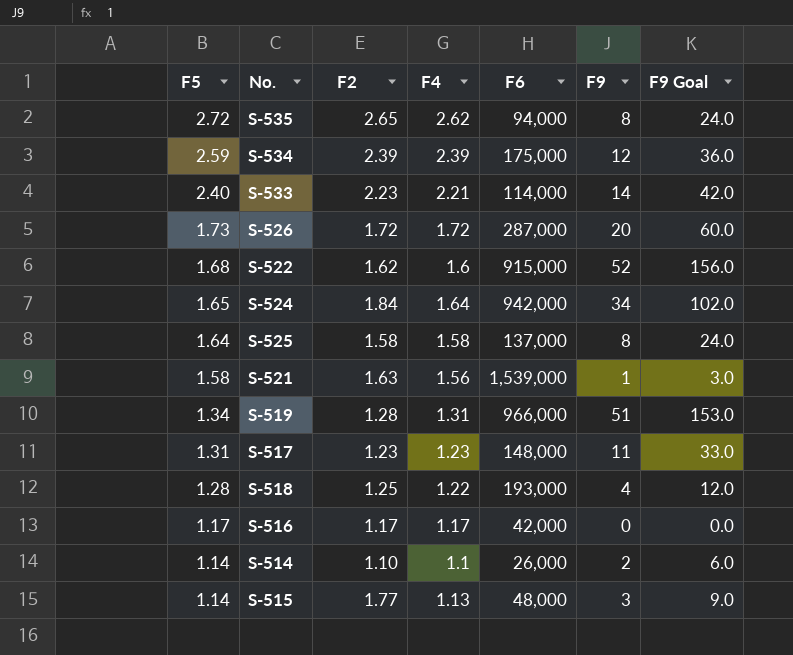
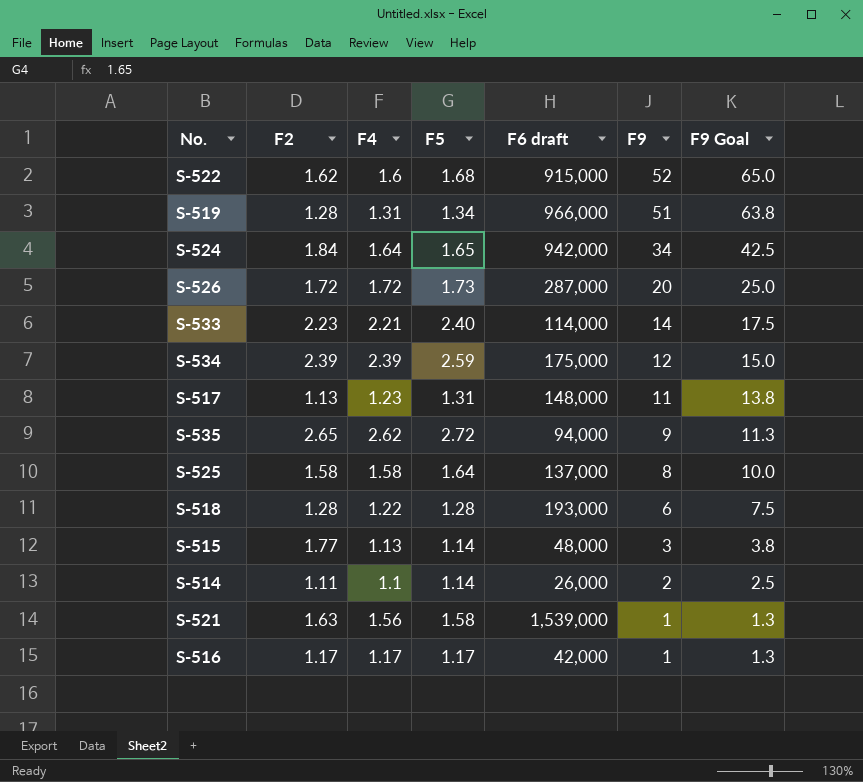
row order: F5 descending -> F9 descending
column F5 | position: 1 -> 4
column name: F6 -> F6 draft
column F9 Goal | formula: [F9] * 3 -> [F9] * 1.25
S-517 | F2: 1.23 -> 1.13
S-535 | F9: 8 -> 9
S-518 | F2: 1.25 -> 1.28
S-518 | F9: 4 -> 6
S-514 | F2: 1.10 -> 1.11
S-516 | F9: 0 -> 1

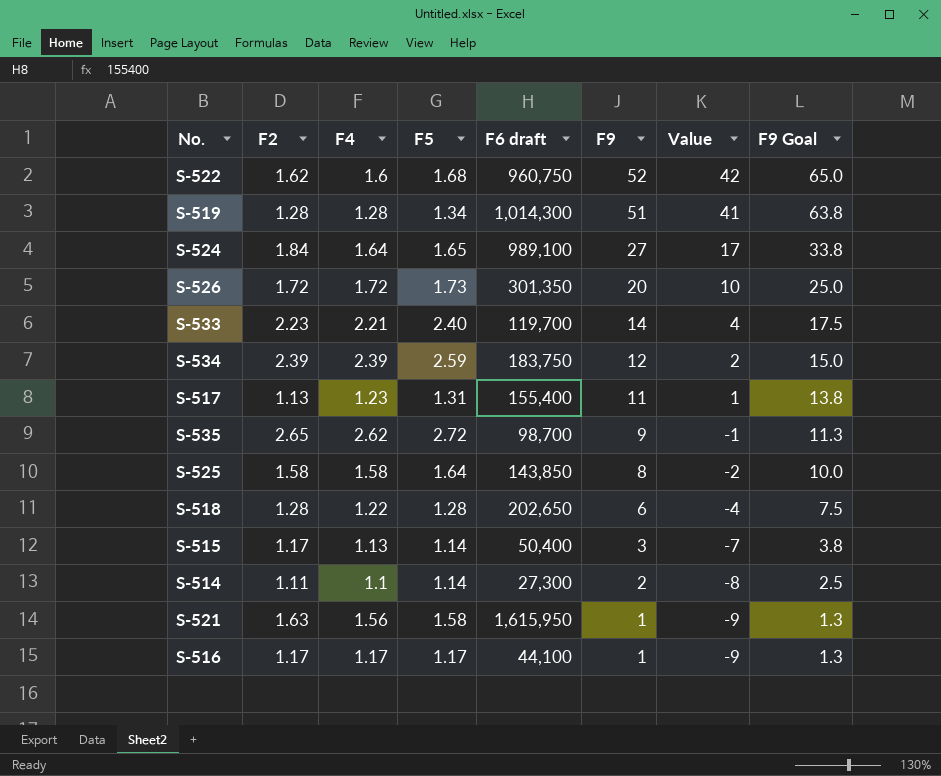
column Value | formula: none -> [F9] - 10
S-522 | F6 draft: 915,000 -> 960,750
S-519 | F4: 1.31 -> 1.28
S-519 | F6 draft: 966,000 -> 1,014,300
S-524 | F6 draft: 942,000 -> 989,100
S-524 | F9: 34 -> 27
S-524 | F9 Goal: 42.5 -> 33.8
S-526 | F6 draft: 287,000 -> 301,350
S-533 | F6 draft: 114,000 -> 119,700
S-534 | F6 draft: 175,000 -> 183,750
S-517 | F6 draft: 148,000 -> 155,400
S-535 | F6 draft: 94,000 -> 98,700
S-525 | F6 draft: 137,000 -> 143,850
S-518 | F6 draft: 193,000 -> 202,650
S-515 | F2: 1.77 -> 1.17
S-515 | F6 draft: 48,000 -> 50,400
S-514 | F6 draft: 26,000 -> 27,300
S-521 | F6 draft: 1,539,000 -> 1,615,950
S-516 | F6 draft: 42,000 -> 44,100

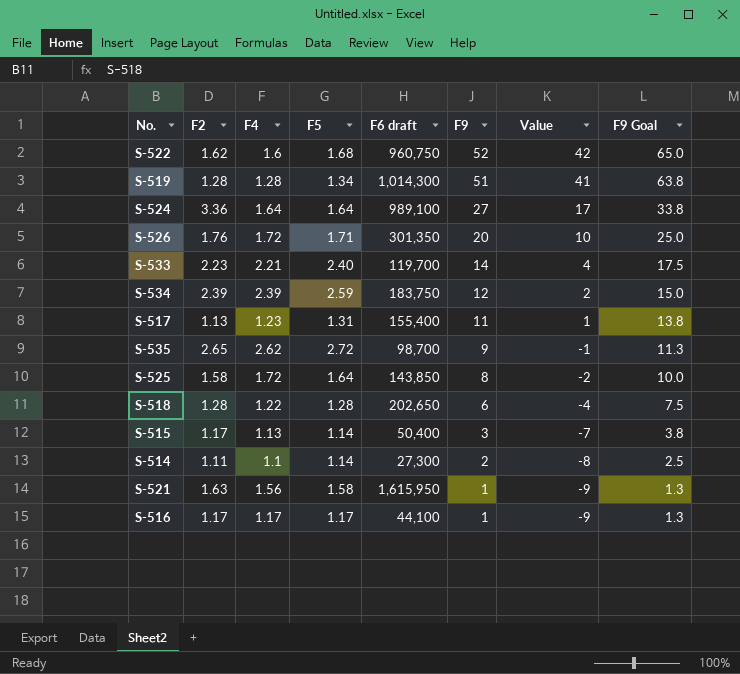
S-524 | F2: 1.84 -> 3.36
S-524 | F5: 1.65 -> 1.64
S-526 | F2: 1.72 -> 1.76
S-526 | F5: 1.73 -> 1.71
S-525 | F4: 1.58 -> 1.72

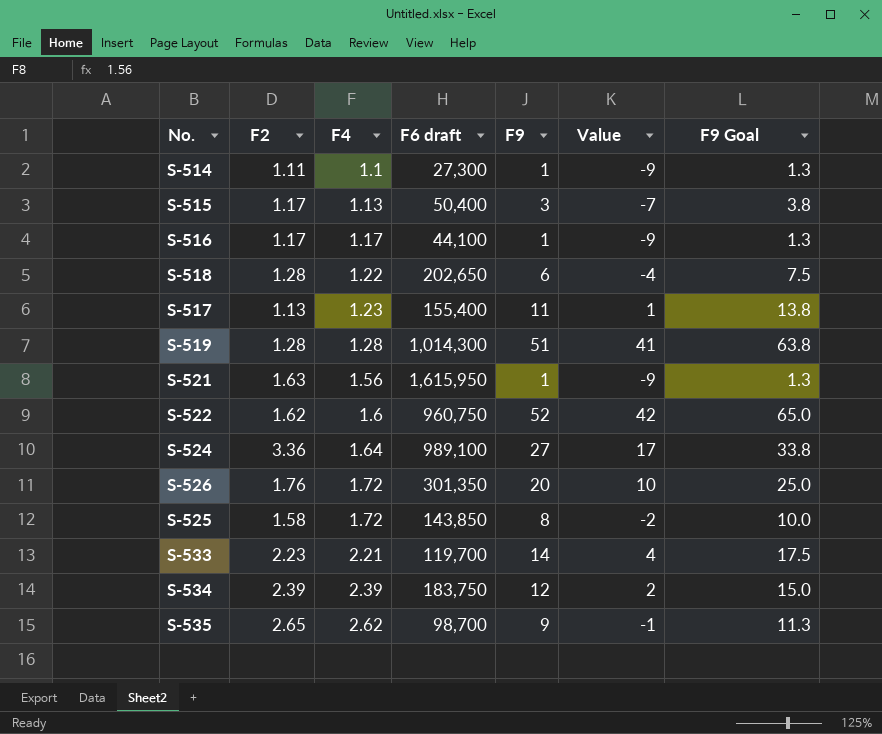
row order: F9 descending -> F4 ascending
column F5 | position: 4 -> none
S-514 | F9: 2 -> 1
S-514 | Value: -8 -> -9
S-514 | F9 Goal: 2.5 -> 1.3

